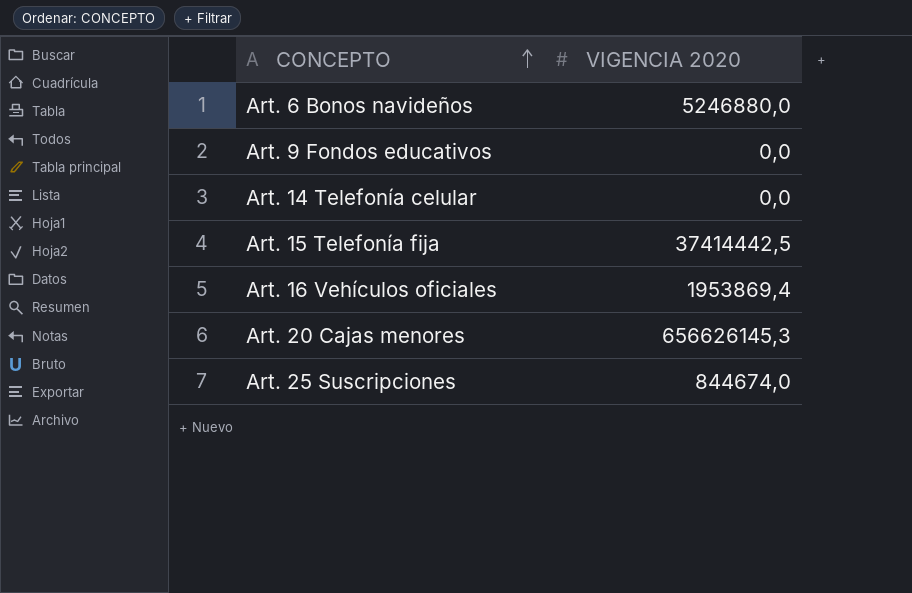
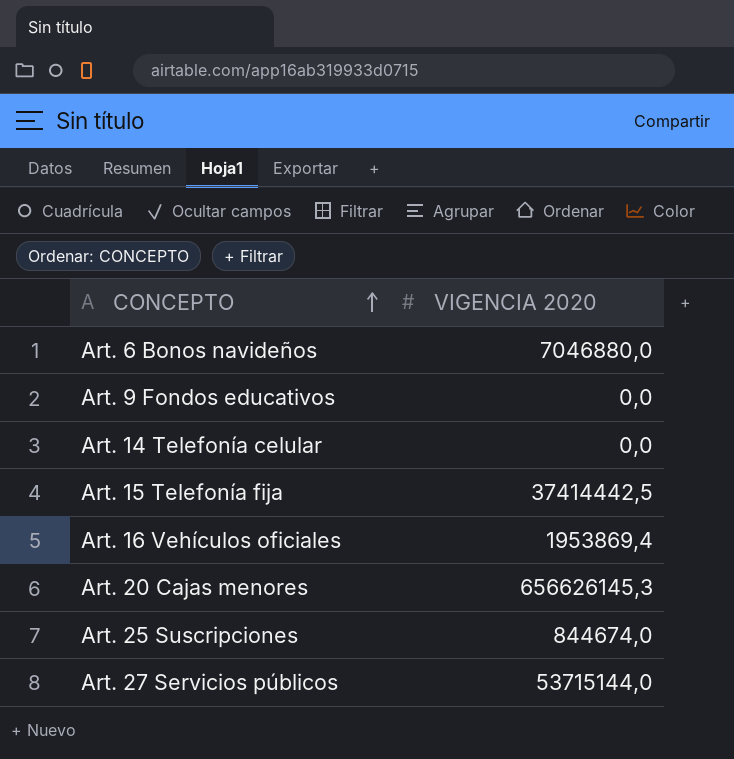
Art. 6 Bonos navideños | VIGENCIA 2020: 5246880,0 -> 7046880,0
row Art. 27 Servicios públicos: none -> 53715144,0

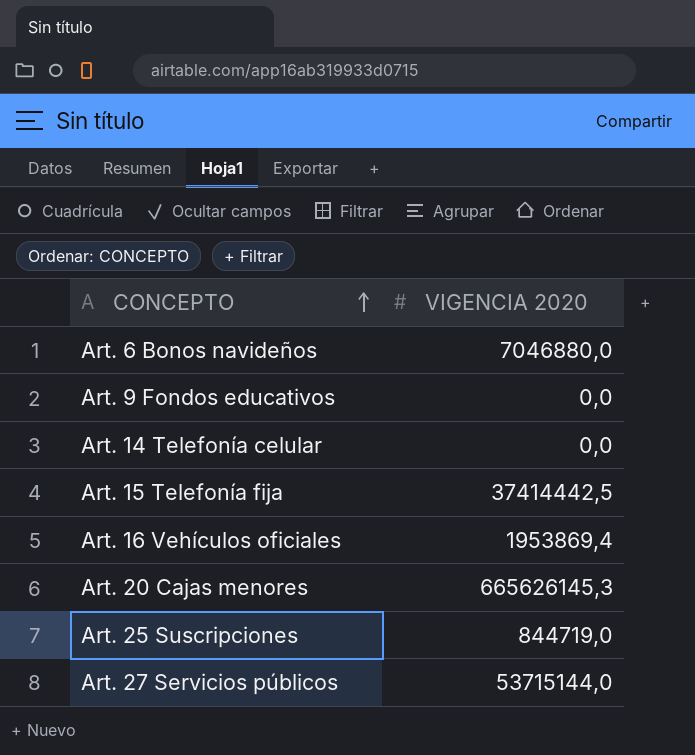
Art. 20 Cajas menores | VIGENCIA 2020: 656626145,3 -> 665626145,3
Art. 25 Suscripciones | VIGENCIA 2020: 844674,0 -> 844719,0

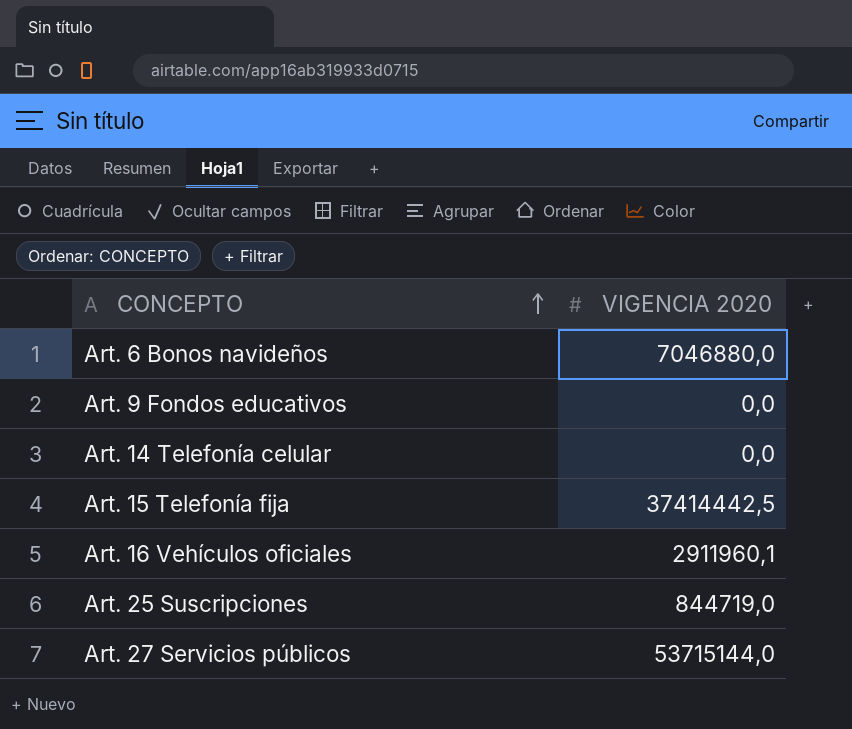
row Art. 20 Cajas menores: 665626145,3 -> none
Art. 16 Vehículos oficiales | VIGENCIA 2020: 1953869,4 -> 2911960,1

